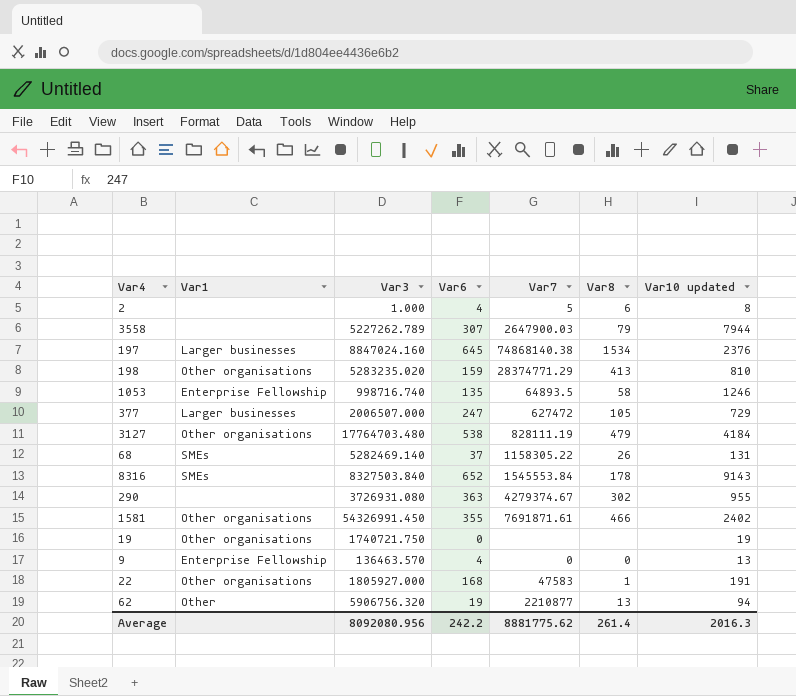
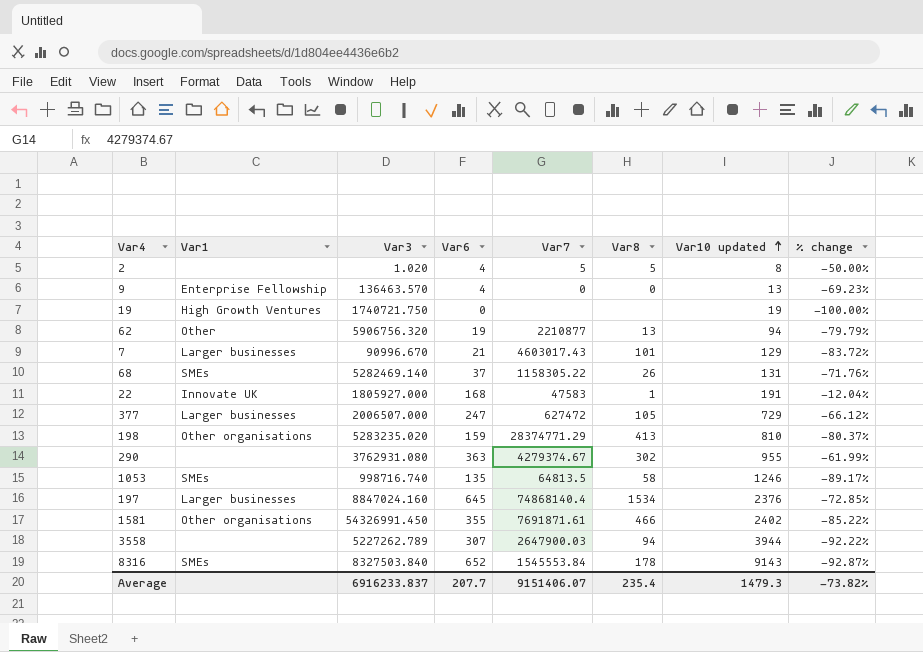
row order: none -> Var10 updated ascending
column % change | formula: none -> ([Var6] - [Var10 updated]) / [Var10 updated]
row 3127: Other organisations | 17764703.480 | 538 | 828111.19 | 479 | 4184 -> none
2 | Var3: 1.000 -> 1.020
2 | Var8: 6 -> 5
19 | Var1: Other organisations -> High Growth Ventures
row 7: none -> Larger businesses | 90996.670 | 21 | 4603017.43 | 101 | 129 | -83.72%
22 | Var1: Other organisations -> Innovate UK
290 | Var3: 3726931.080 -> 3762931.080
1053 | Var1: Enterprise Fellowship -> SMEs
1053 | Var7: 64893.5 -> 64813.5
197 | Var7: 74868140.38 -> 74868140.4
3558 | Var8: 79 -> 94
3558 | Var10 updated: 7944 -> 3944
Average | Var3: 8092080.956 -> 6916233.837
Average | Var6: 242.2 -> 207.7
Average | Var7: 8881775.62 -> 9151406.07
Average | Var8: 261.4 -> 235.4
Average | Var10 updated: 2016.3 -> 1479.3

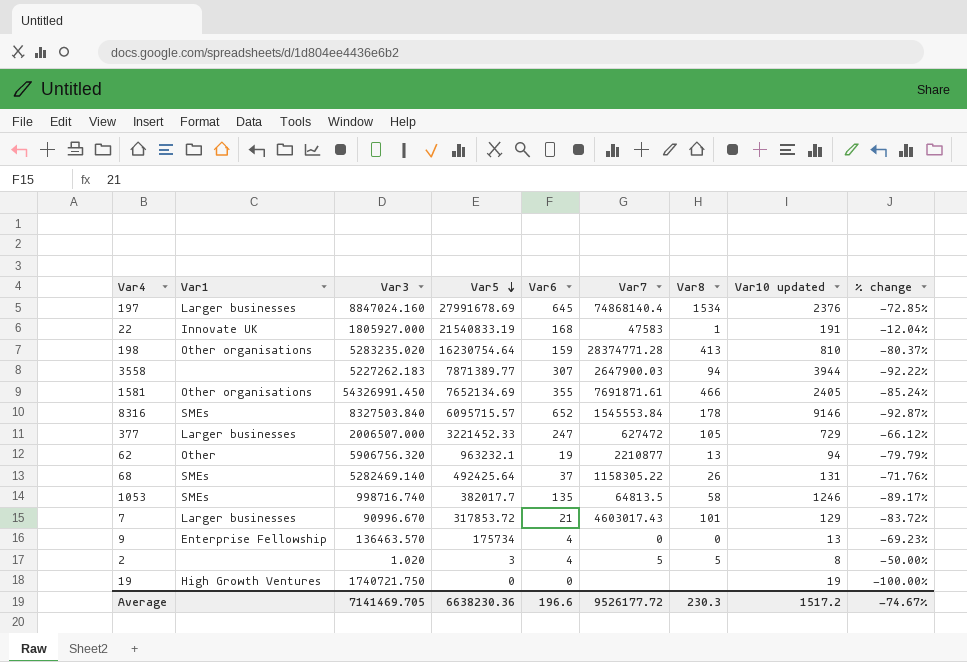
row order: Var10 updated ascending -> Var5 descending
column Var5 | position: none -> 4
row 290: none | 3762931.080 | 363 | 4279374.67 | 302 | 955 | -61.99% -> none
198 | Var7: 28374771.29 -> 28374771.28
3558 | Var3: 5227262.789 -> 5227262.183
1581 | Var10 updated: 2402 -> 2405
1581 | % change: -85.22% -> -85.24%
8316 | Var10 updated: 9143 -> 9146
Average | Var3: 6916233.837 -> 7141469.705
Average | Var6: 207.7 -> 196.6
Average | Var7: 9151406.07 -> 9526177.72
Average | Var8: 235.4 -> 230.3
Average | Var10 updated: 1479.3 -> 1517.2
Average | % change: -73.82% -> -74.67%

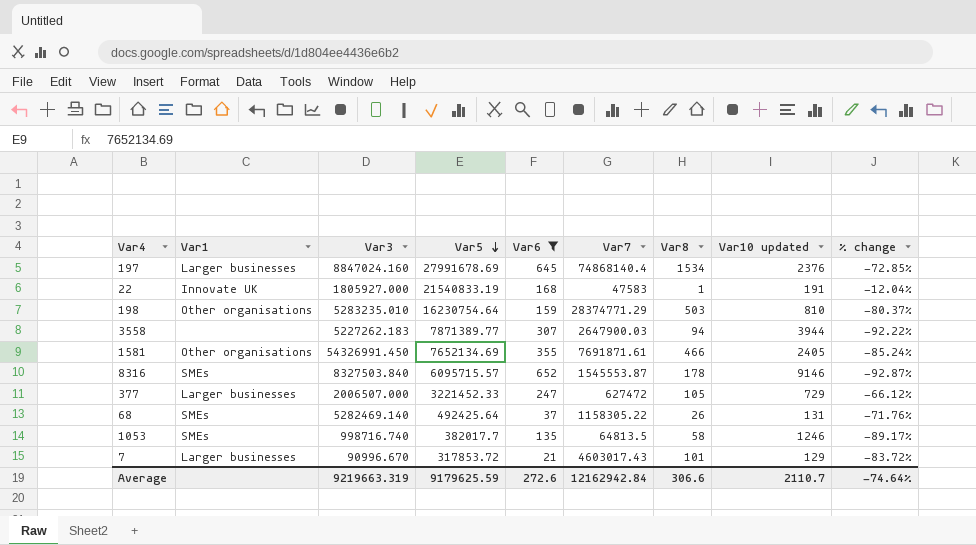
filter: none -> Var6 >= 21
198 | Var3: 5283235.020 -> 5283235.010
198 | Var7: 28374771.28 -> 28374771.29
198 | Var8: 413 -> 503
8316 | Var7: 1545553.84 -> 1545553.87
Average | Var3: 7141469.705 -> 9219663.319
Average | Var5: 6638230.36 -> 9179625.59
Average | Var6: 196.6 -> 272.6
Average | Var7: 9526177.72 -> 12162942.84
Average | Var8: 230.3 -> 306.6
Average | Var10 updated: 1517.2 -> 2110.7
Average | % change: -74.67% -> -74.64%

